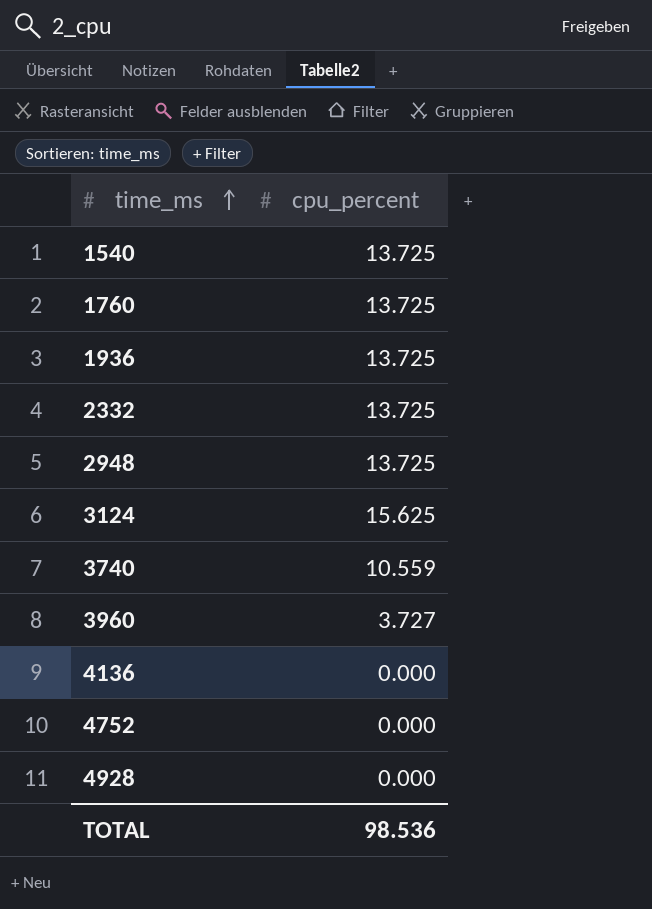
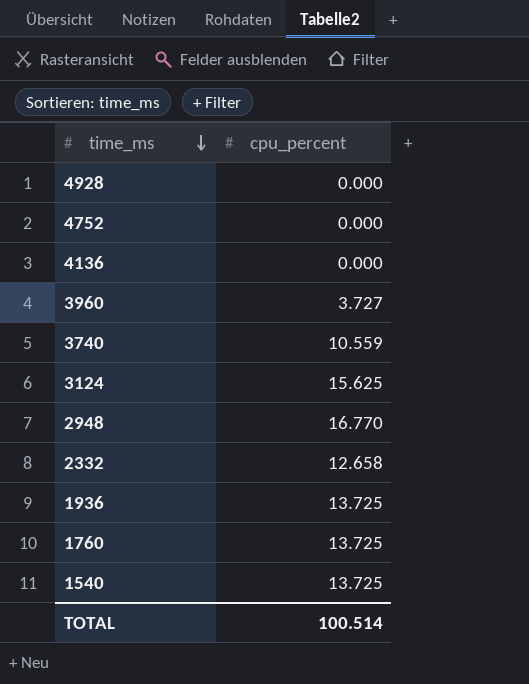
row order: time_ms ascending -> time_ms descending
2948 | cpu_percent: 13.725 -> 16.770
2332 | cpu_percent: 13.725 -> 12.658
TOTAL | cpu_percent: 98.536 -> 100.514

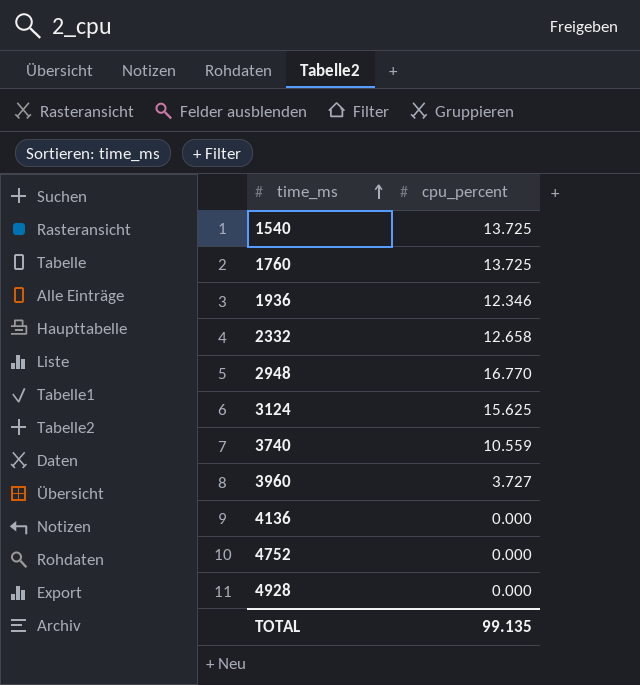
row order: time_ms descending -> time_ms ascending
1936 | cpu_percent: 13.725 -> 12.346
TOTAL | cpu_percent: 100.514 -> 99.135

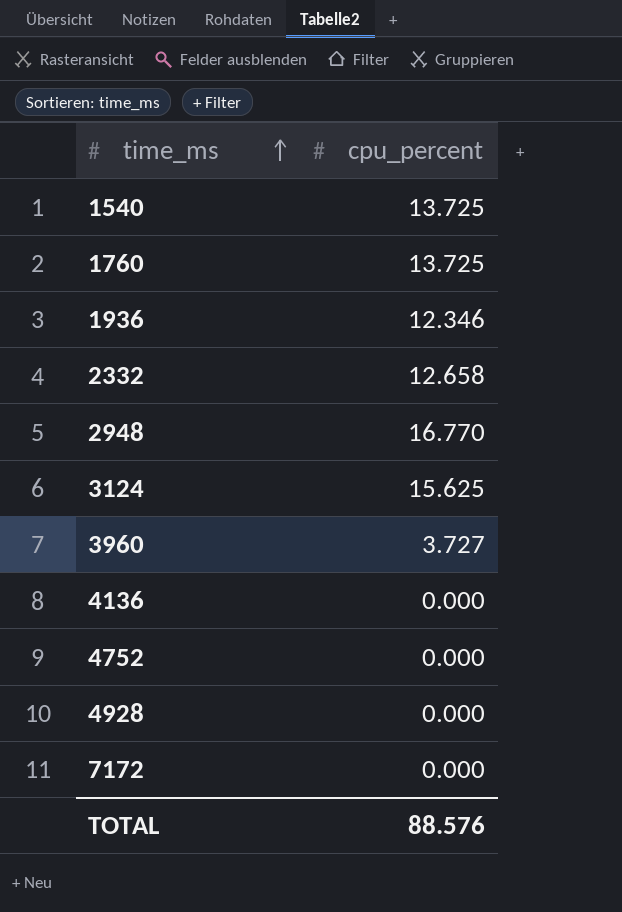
row 3740: 10.559 -> none
row 7172: none -> 0.000
TOTAL | cpu_percent: 99.135 -> 88.576

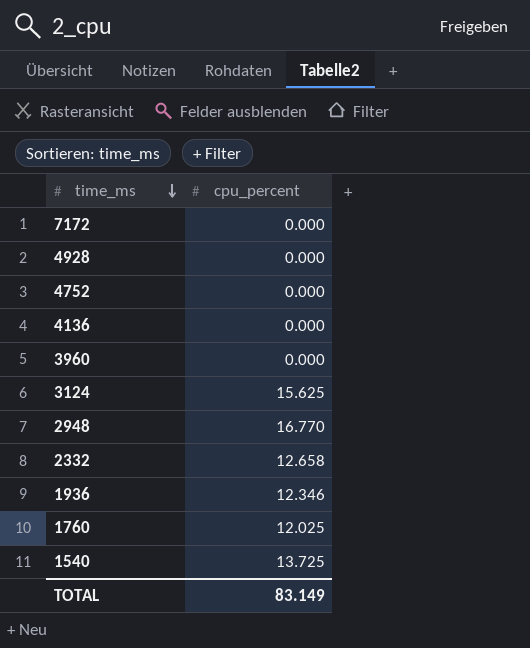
row order: time_ms ascending -> time_ms descending
3960 | cpu_percent: 3.727 -> 0.000
1760 | cpu_percent: 13.725 -> 12.025
TOTAL | cpu_percent: 88.576 -> 83.149

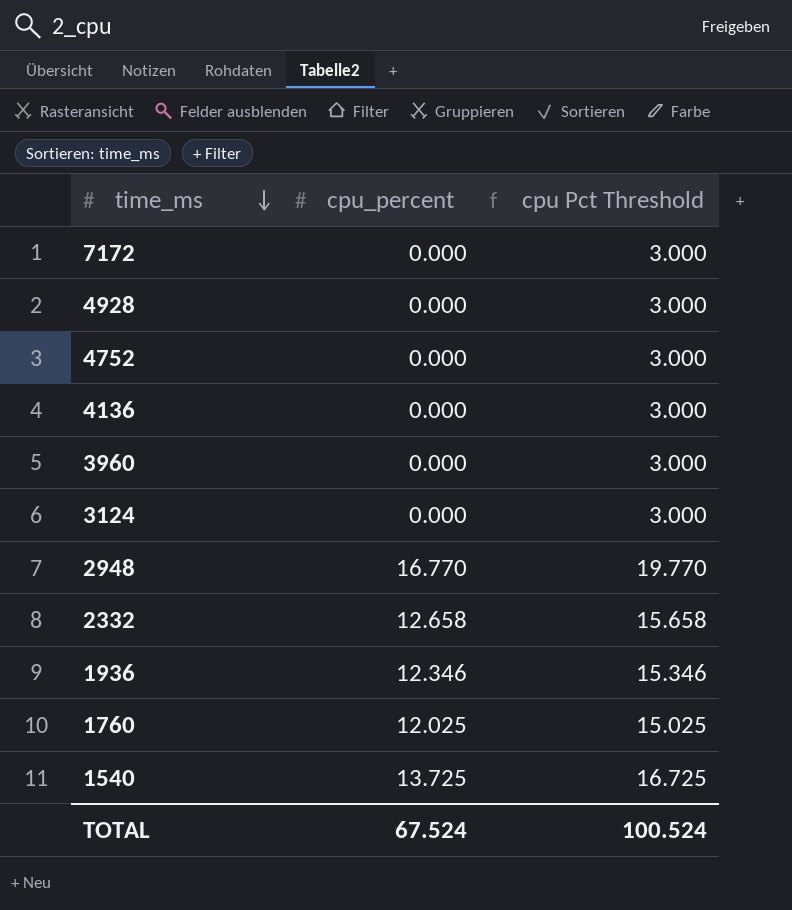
column cpu Pct Threshold | formula: none -> [cpu_percent] + 3
3124 | cpu_percent: 15.625 -> 0.000
TOTAL | cpu_percent: 83.149 -> 67.524

